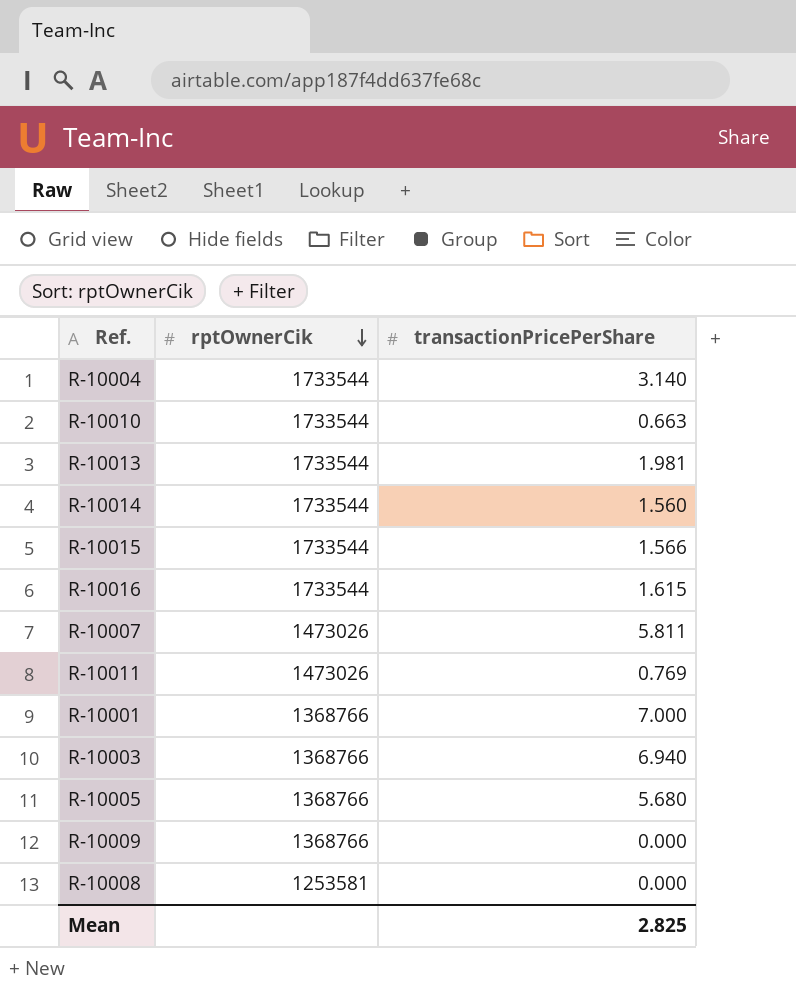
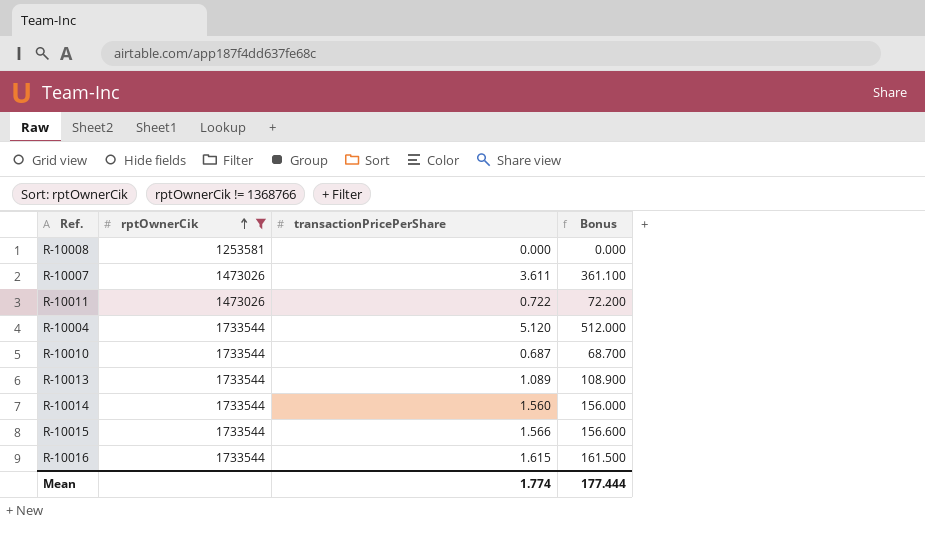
filter: none -> rptOwnerCik != 1368766
row order: rptOwnerCik descending -> rptOwnerCik ascending
column Bonus | formula: none -> [transactionPricePerShare] * 100
R-10007 | transactionPricePerShare: 5.811 -> 3.611
R-10011 | transactionPricePerShare: 0.769 -> 0.722
R-10004 | transactionPricePerShare: 3.140 -> 5.120
R-10010 | transactionPricePerShare: 0.663 -> 0.687
R-10013 | transactionPricePerShare: 1.981 -> 1.089
Mean | transactionPricePerShare: 2.825 -> 1.774

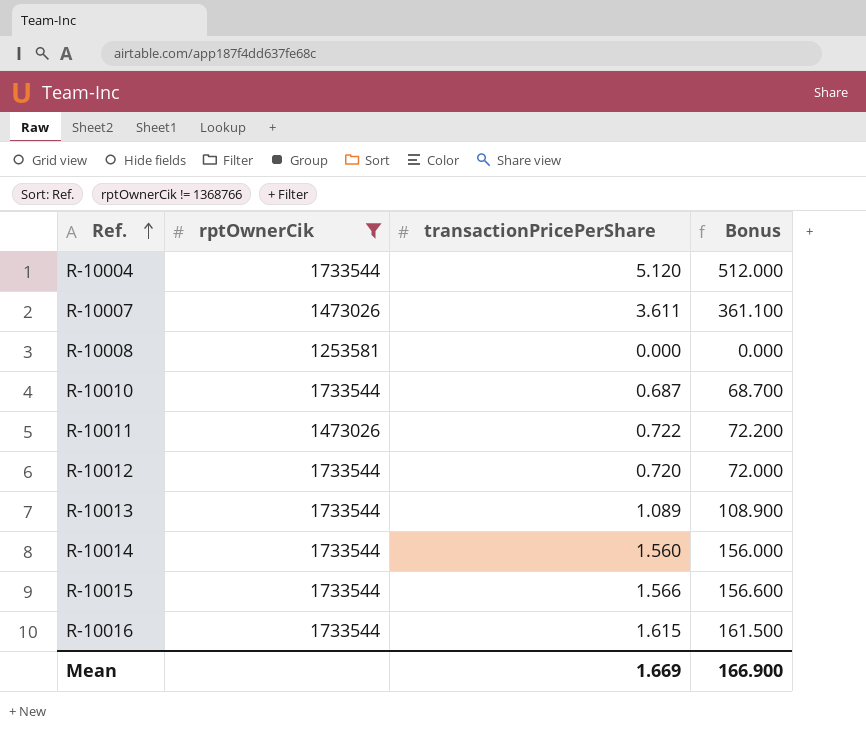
row order: rptOwnerCik ascending -> Ref. ascending
row R-10012: none -> 1733544 | 0.720 | 72.000
Mean | transactionPricePerShare: 1.774 -> 1.669
Mean | Bonus: 177.444 -> 166.900

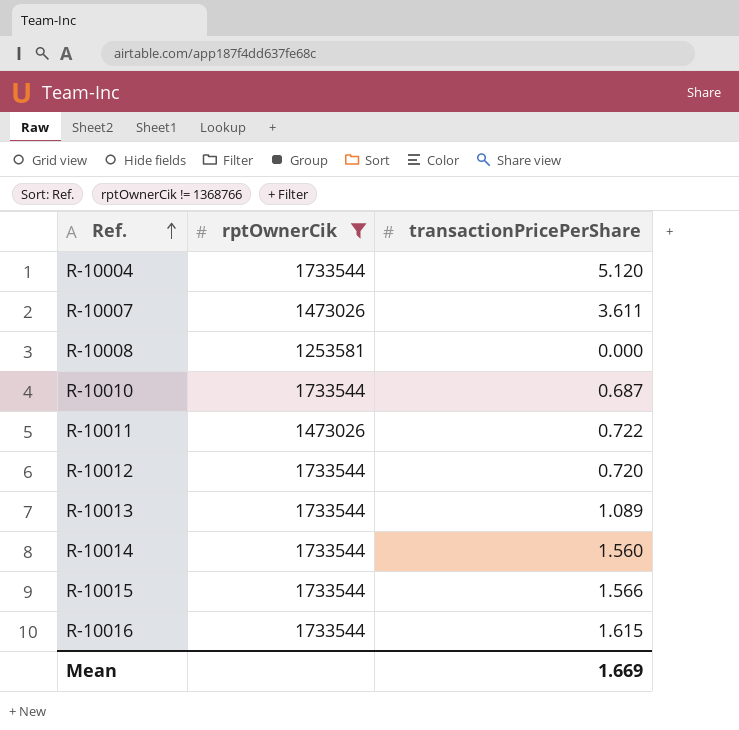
column Bonus | formula: [transactionPricePerShare] * 100 -> none

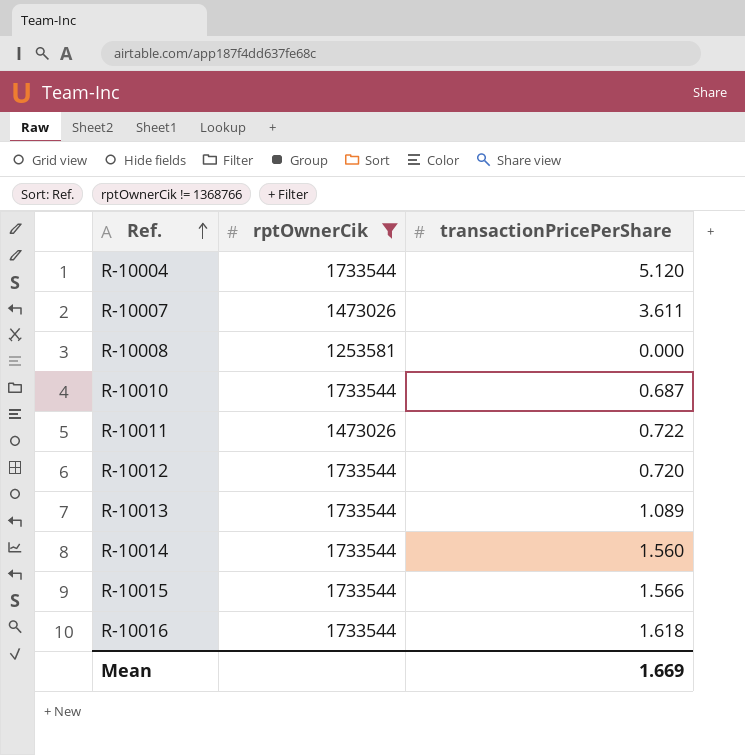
R-10016 | transactionPricePerShare: 1.615 -> 1.618

